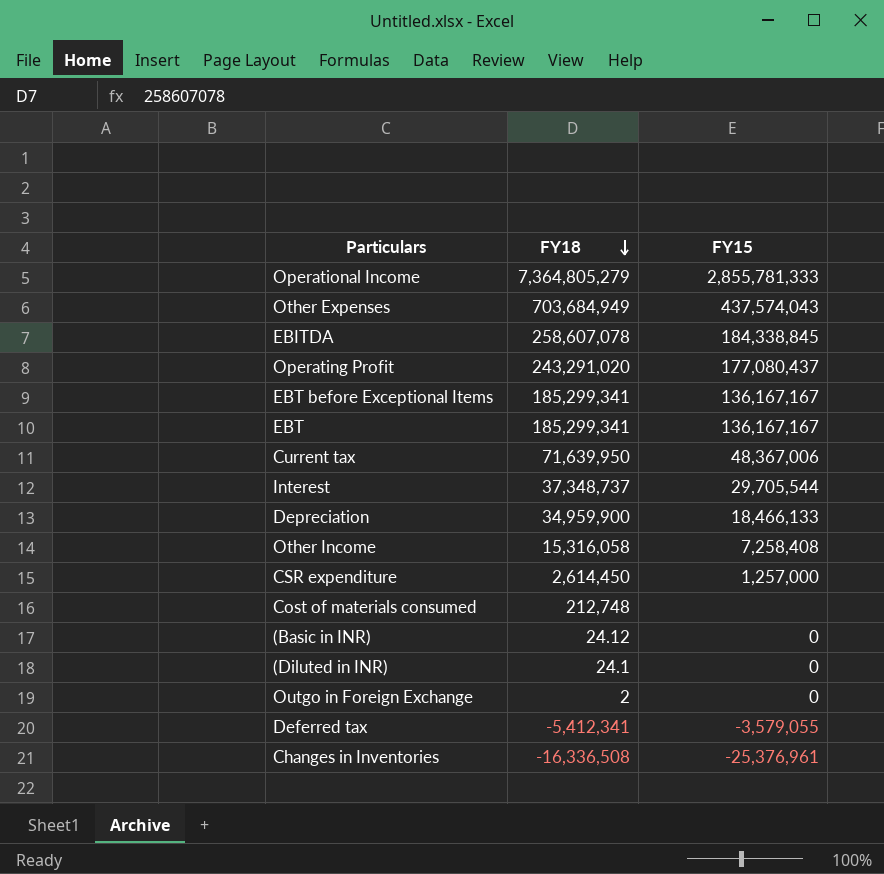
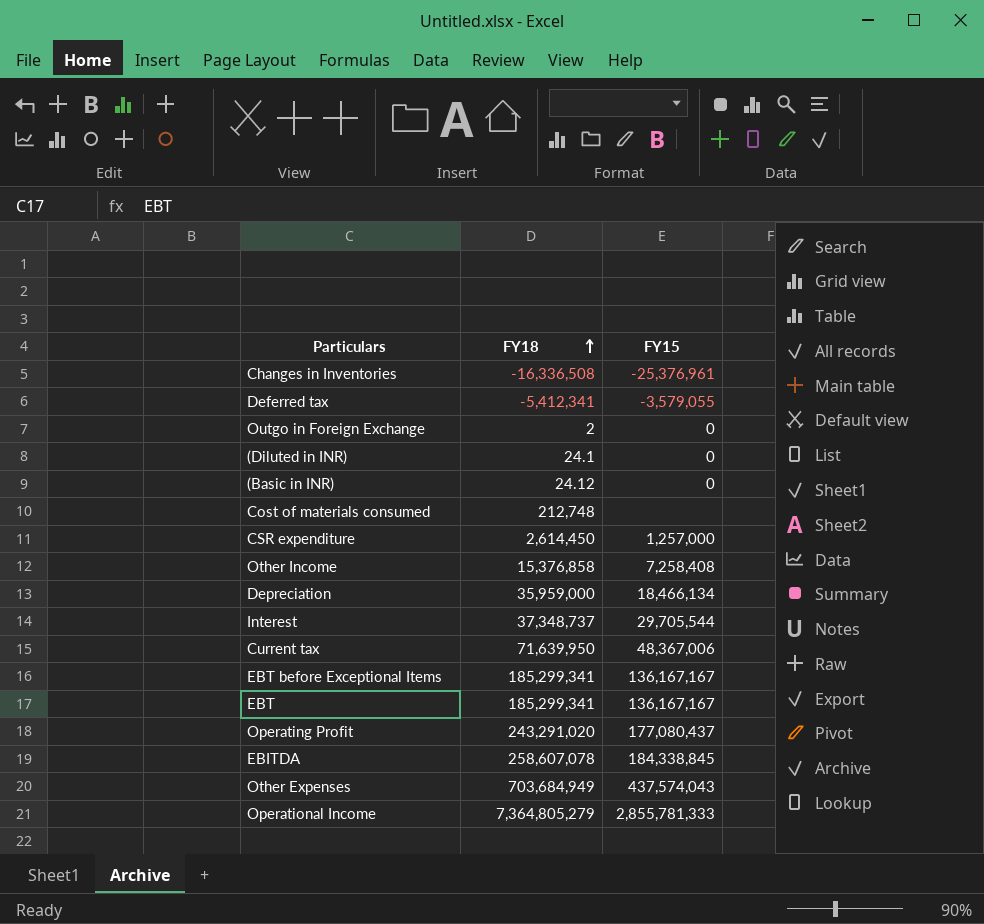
row order: FY18 descending -> FY18 ascending
Other Income | FY18: 15,316,058 -> 15,376,858
Depreciation | FY18: 34,959,900 -> 35,959,000
Depreciation | FY15: 18,466,133 -> 18,466,134

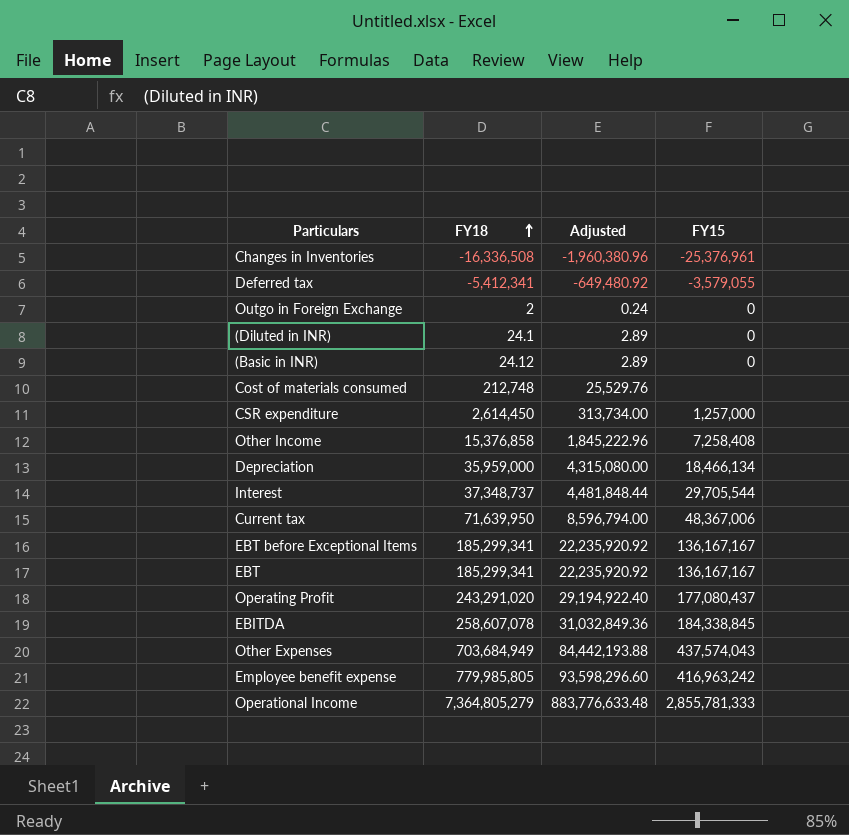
column Adjusted | formula: none -> [FY18] * 0.12
row Employee benefit expense: none -> 779,985,805 | 93,598,296.60 | 416,963,242

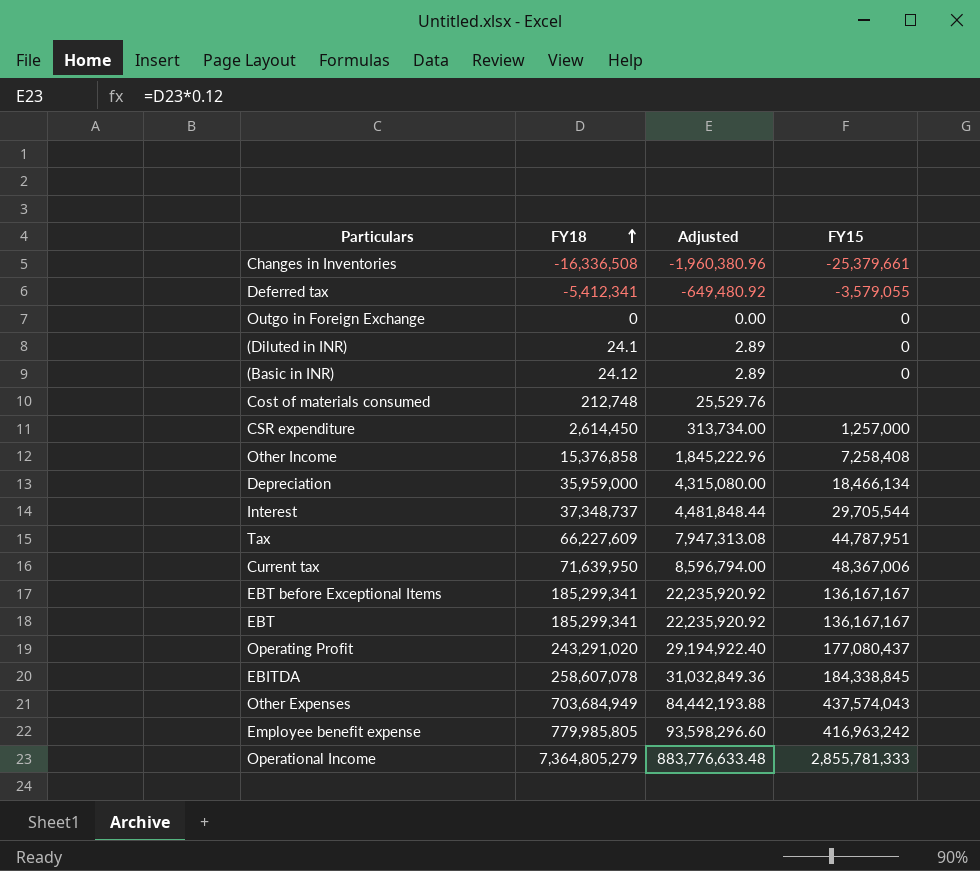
Changes in Inventories | FY15: -25,376,961 -> -25,379,661
Outgo in Foreign Exchange | FY18: 2 -> 0
Outgo in Foreign Exchange | Adjusted: 0.24 -> 0.00
row Tax: none -> 66,227,609 | 7,947,313.08 | 44,787,951

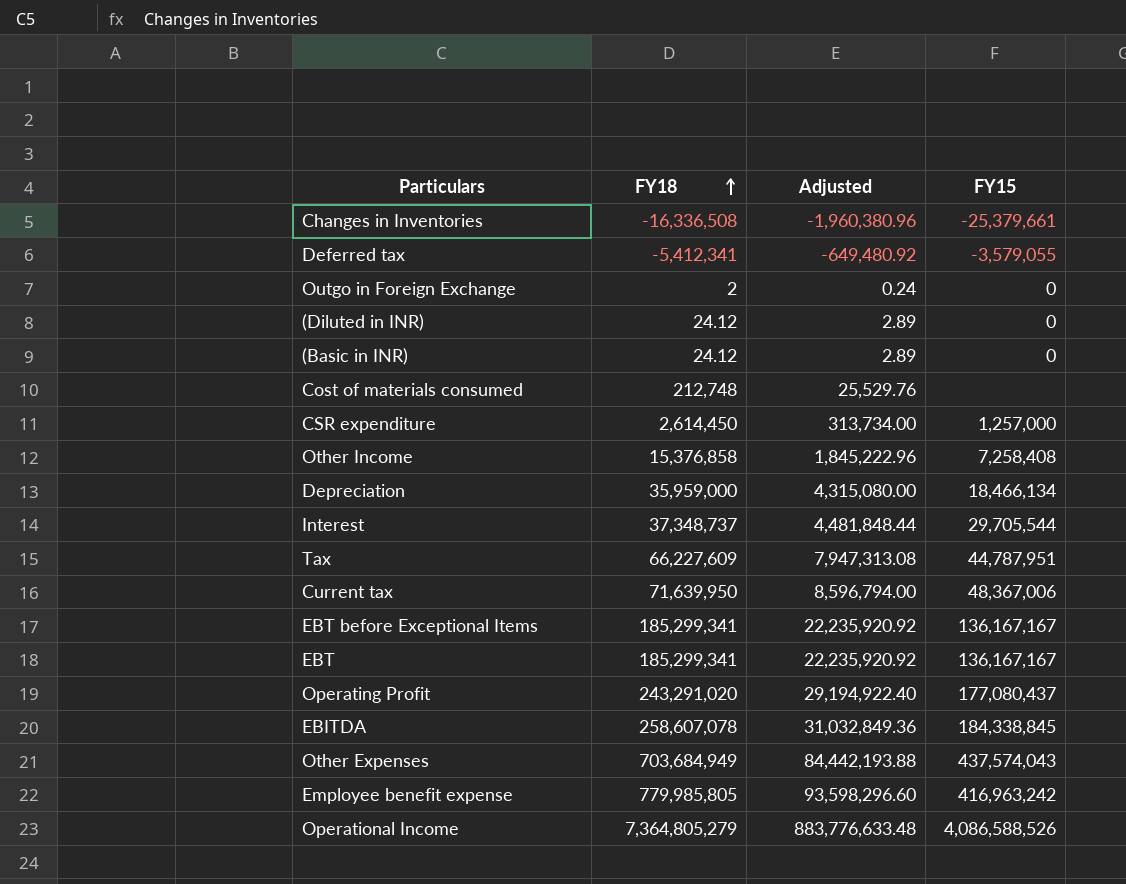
Outgo in Foreign Exchange | FY18: 0 -> 2
Outgo in Foreign Exchange | Adjusted: 0.00 -> 0.24
(Diluted in INR) | FY18: 24.1 -> 24.12
Operational Income | FY15: 2,855,781,333 -> 4,086,588,526

